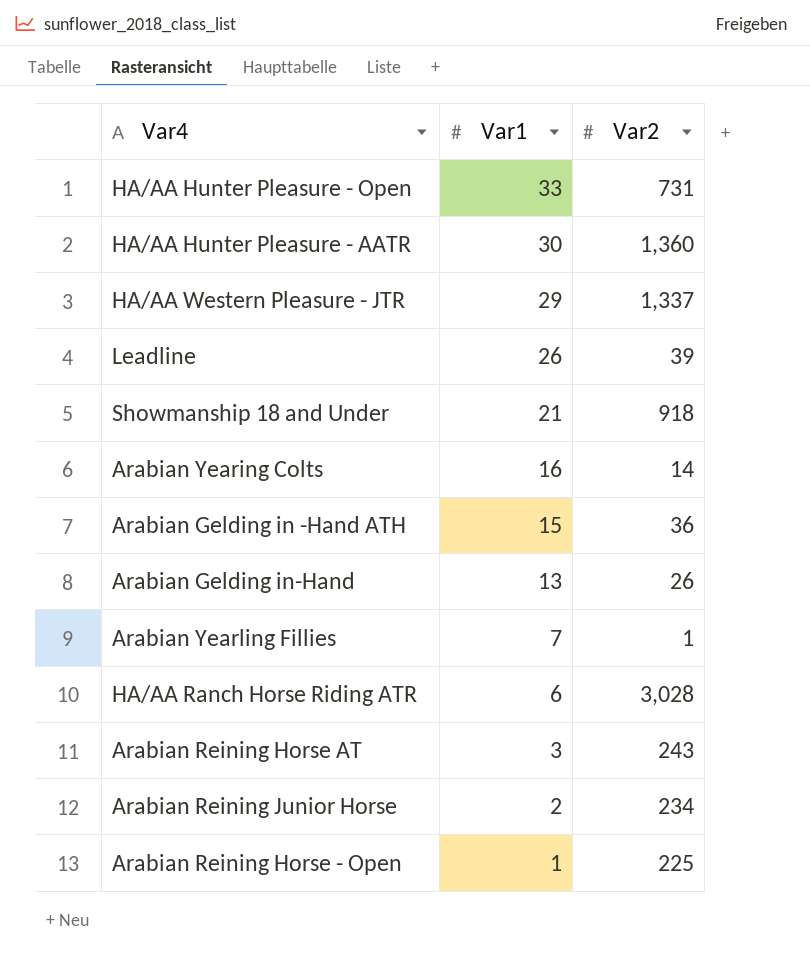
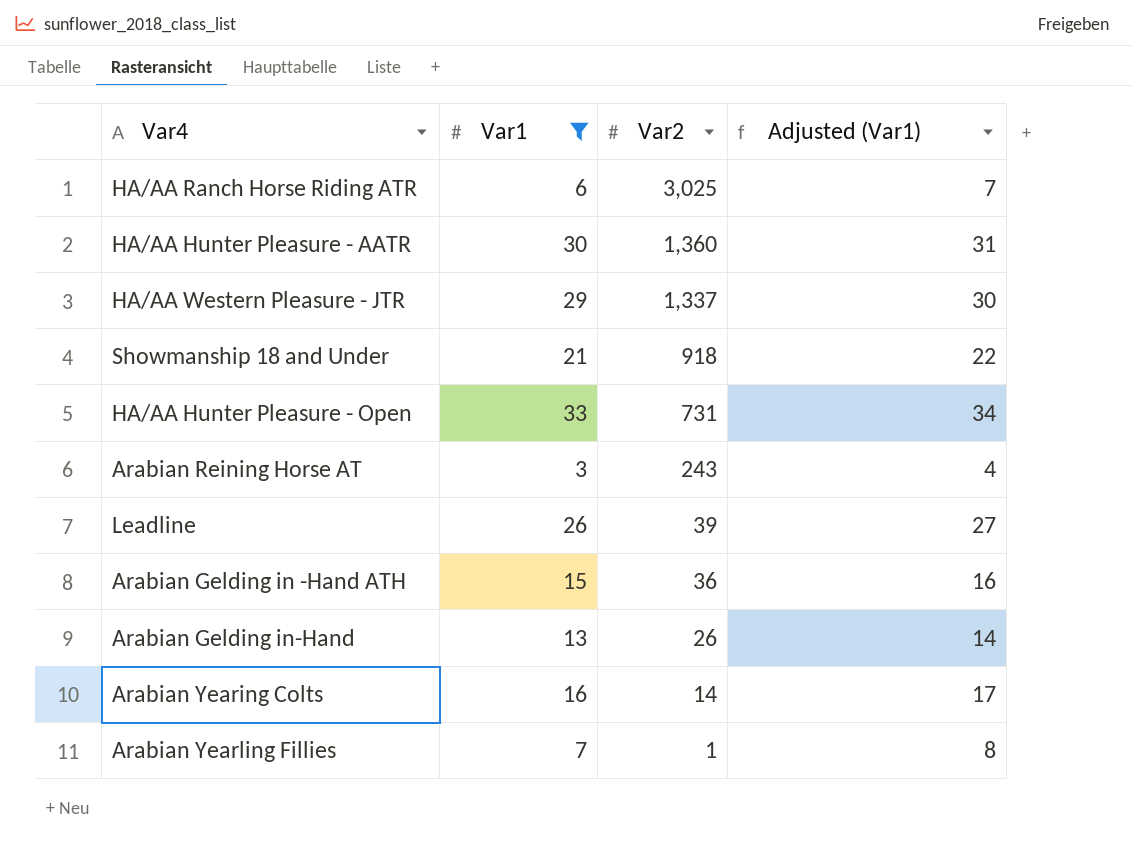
filter: none -> Var1 >= 3
row order: Var1 descending -> Var2 descending
column Adjusted (Var1) | formula: none -> [Var1] + 1
HA/AA Ranch Horse Riding ATR | Var2: 3,028 -> 3,025

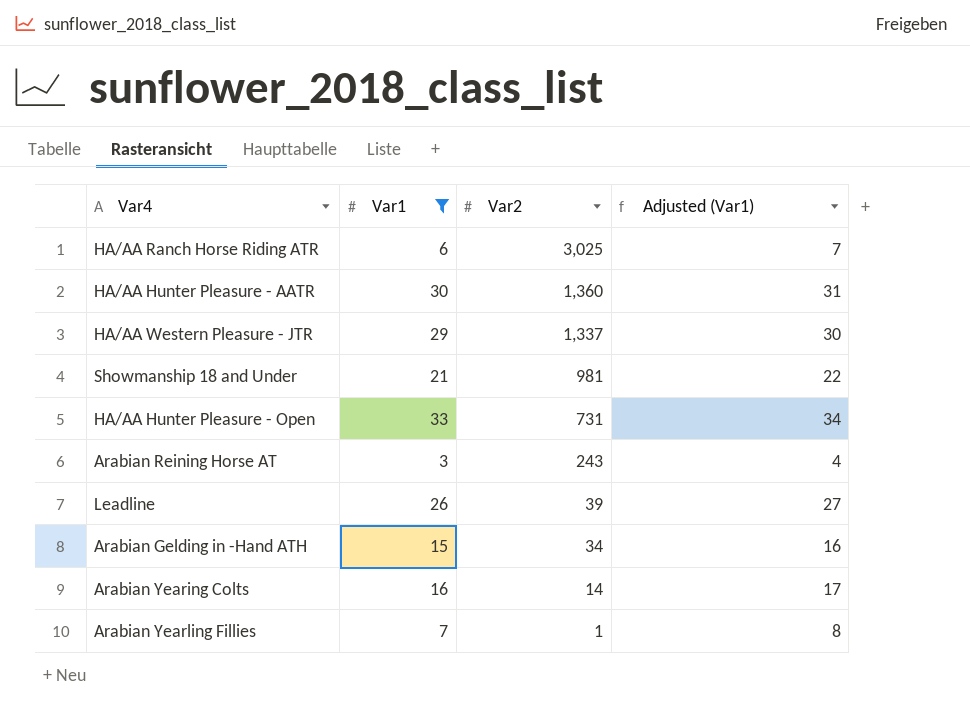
row Arabian Gelding in-Hand: 13 | 26 | 14 -> none
Showmanship 18 and Under | Var2: 918 -> 981
Arabian Gelding in -Hand ATH | Var2: 36 -> 34

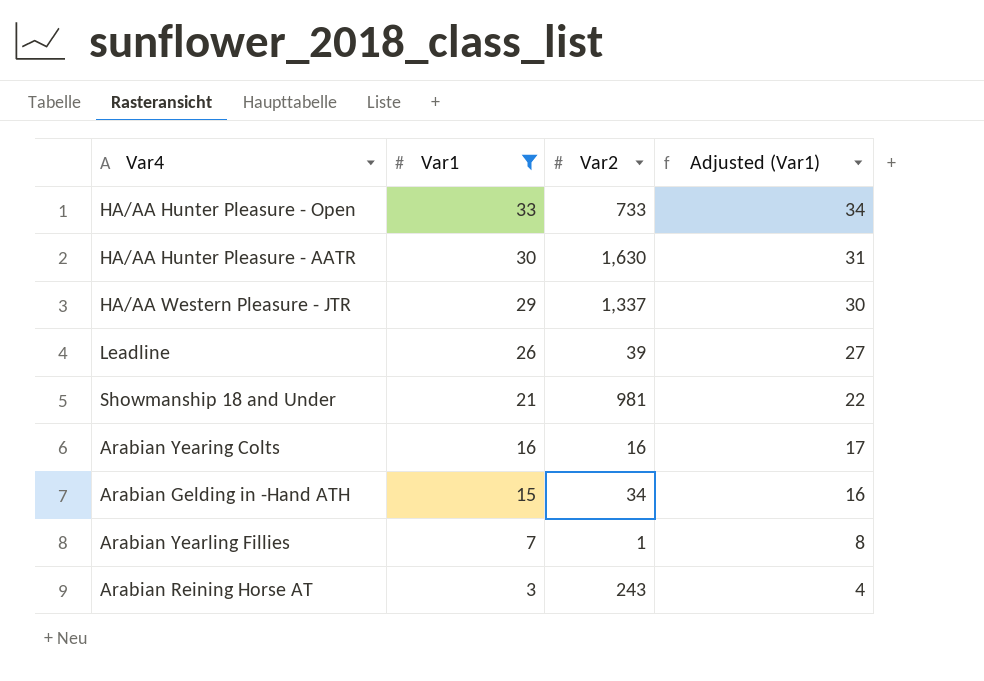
row order: Var2 descending -> Var1 descending
row HA/AA Ranch Horse Riding ATR: 6 | 3,025 | 7 -> none
HA/AA Hunter Pleasure - Open | Var2: 731 -> 733
HA/AA Hunter Pleasure - AATR | Var2: 1,360 -> 1,630
Arabian Yearing Colts | Var2: 14 -> 16

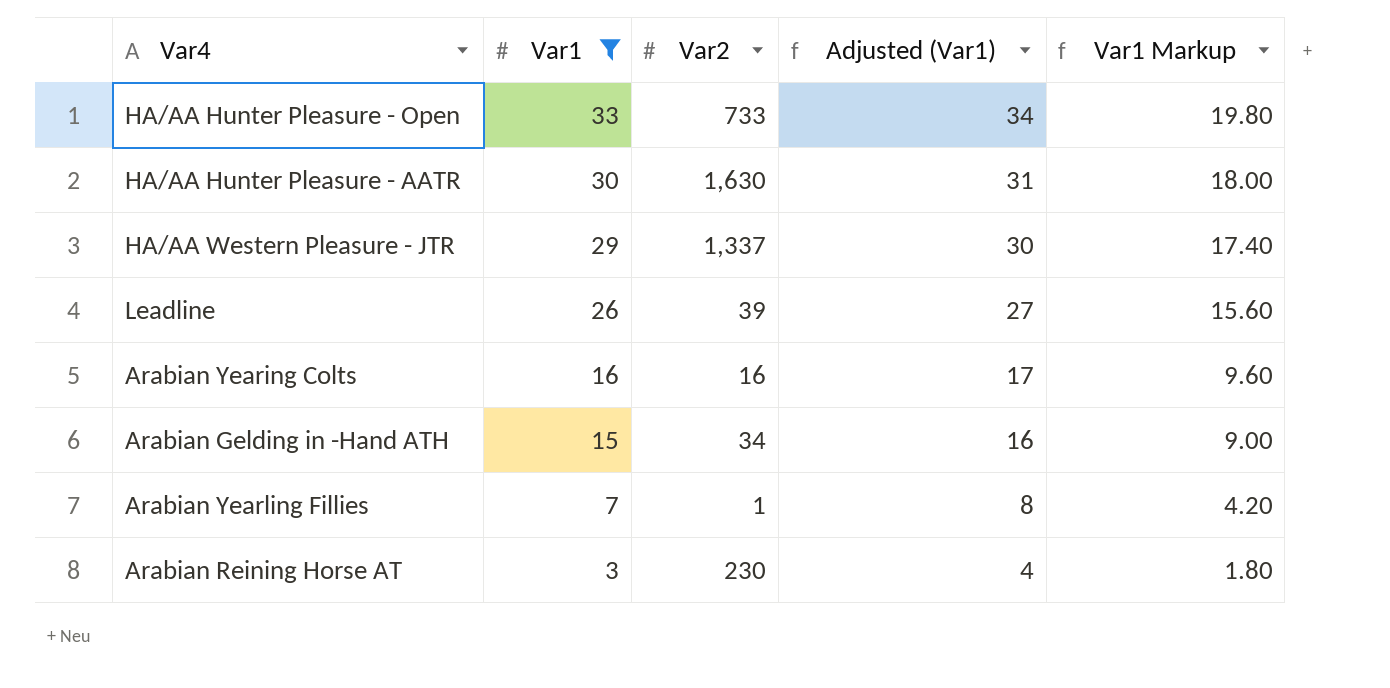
column Var1 Markup | formula: none -> [Var1] * 0.6
row Showmanship 18 and Under: 21 | 981 | 22 -> none
Arabian Reining Horse AT | Var2: 243 -> 230

